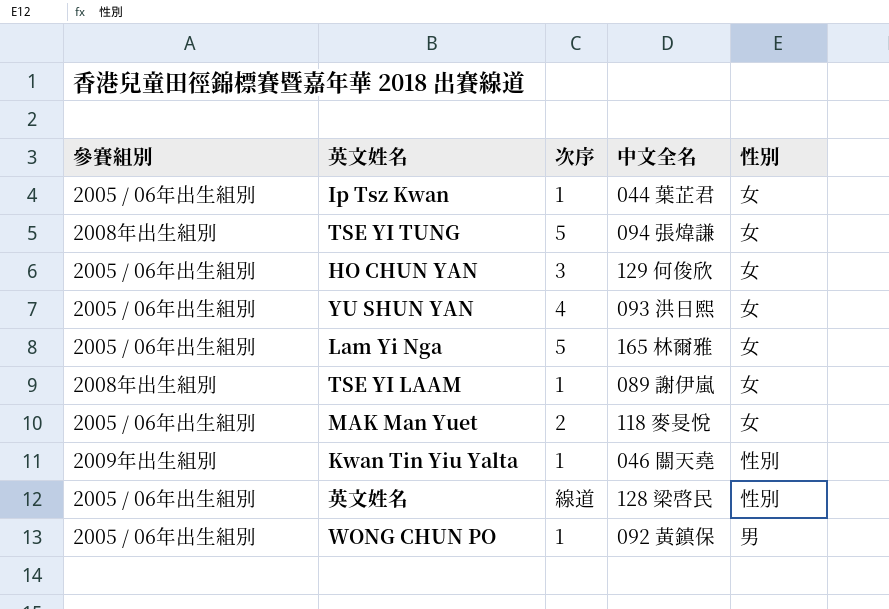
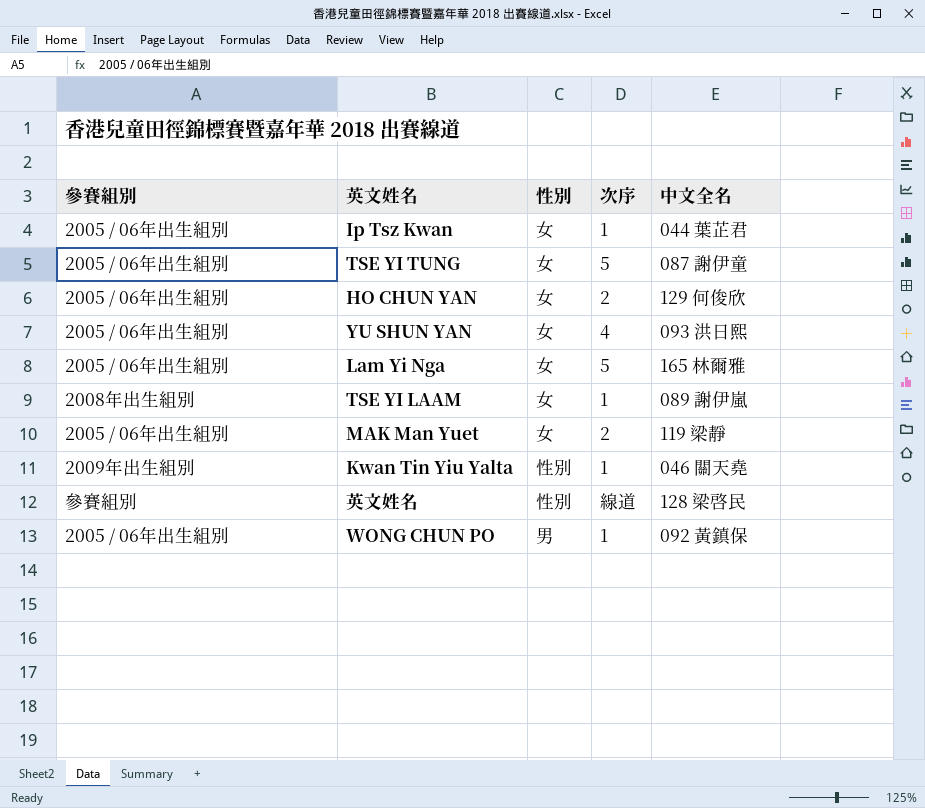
column 性別 | position: 5 -> 3
TSE YI TUNG | 參賽組別: 2008年出生組別 -> 2005 / 06年出生組別
TSE YI TUNG | 中文全名: 094 張煒謙 -> 087 謝伊童
HO CHUN YAN | 次序: 3 -> 2
MAK Man Yuet | 中文全名: 118 麥旻悅 -> 119 梁靜
英文姓名 | 參賽組別: 2005 / 06年出生組別 -> 參賽組別

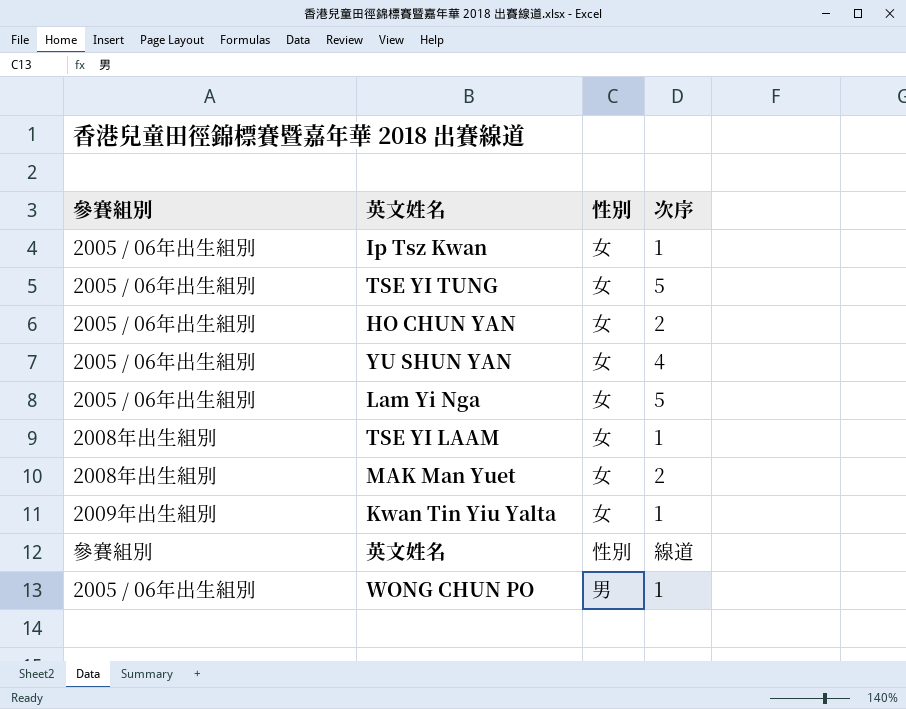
column 中文全名 | position: 5 -> none
MAK Man Yuet | 參賽組別: 2005 / 06年出生組別 -> 2008年出生組別
Kwan Tin Yiu Yalta | 性別: 性別 -> 女

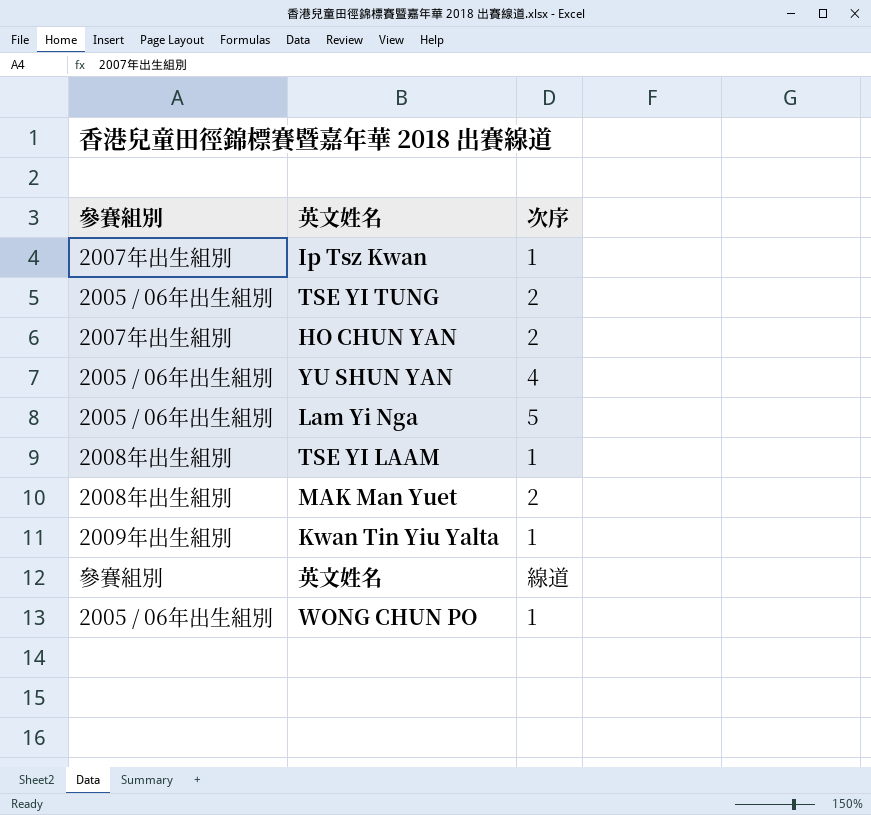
column 性別 | position: 3 -> none
Ip Tsz Kwan | 參賽組別: 2005 / 06年出生組別 -> 2007年出生組別
TSE YI TUNG | 次序: 5 -> 2
HO CHUN YAN | 參賽組別: 2005 / 06年出生組別 -> 2007年出生組別

